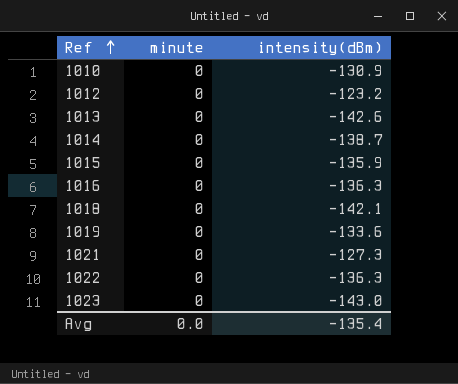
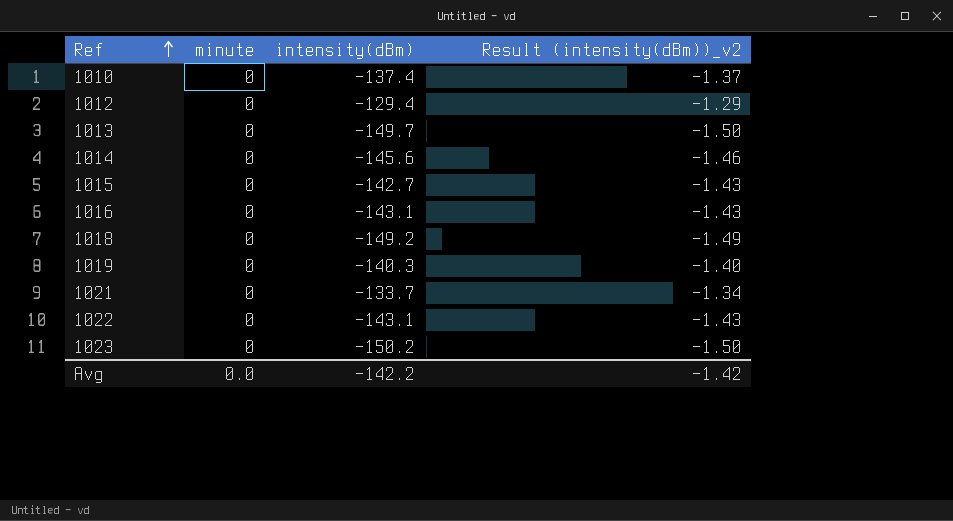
column Result (intensity(dBm))_v2 | formula: none -> [intensity(dBm)] * 0.01
1010 | intensity(dBm): -130.9 -> -137.4
1012 | intensity(dBm): -123.2 -> -129.4
1013 | intensity(dBm): -142.6 -> -149.7
1014 | intensity(dBm): -138.7 -> -145.6
1015 | intensity(dBm): -135.9 -> -142.7
1016 | intensity(dBm): -136.3 -> -143.1
1018 | intensity(dBm): -142.1 -> -149.2
1019 | intensity(dBm): -133.6 -> -140.3
1021 | intensity(dBm): -127.3 -> -133.7
1022 | intensity(dBm): -136.3 -> -143.1
1023 | intensity(dBm): -143.0 -> -150.2
Avg | intensity(dBm): -135.4 -> -142.2

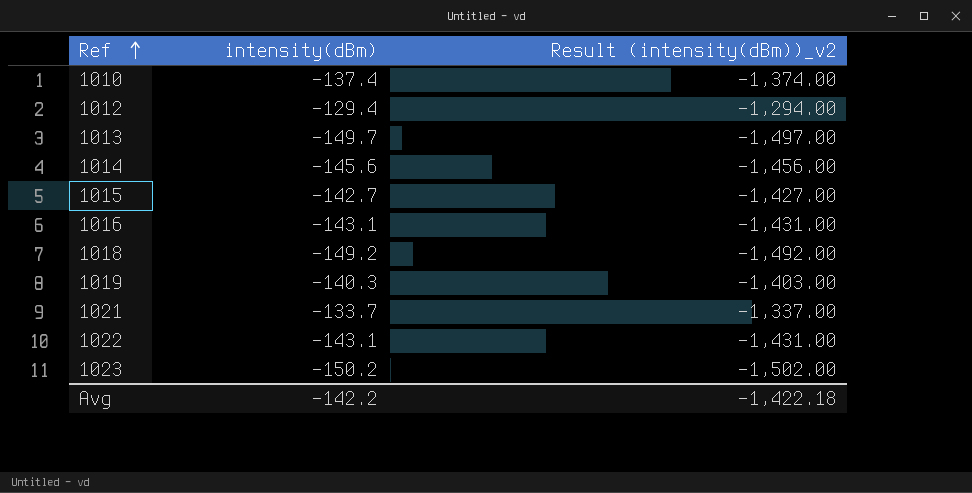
column minute | position: 2 -> none
column Result (intensity(dBm))_v2 | formula: [intensity(dBm)] * 0.01 -> [intensity(dBm)] * 10
Avg | Result (intensity(dBm))_v2: -1.42 -> -1,422.18

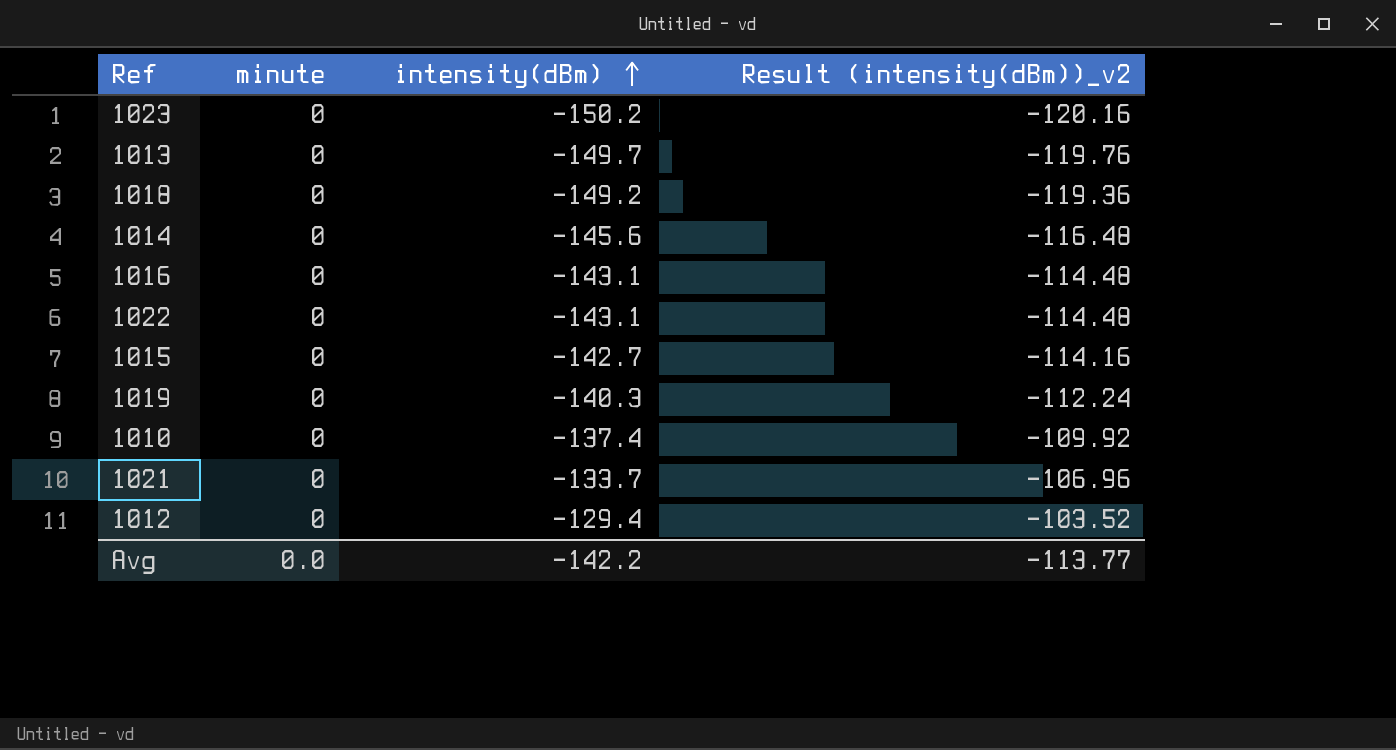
row order: Ref ascending -> intensity(dBm) ascending
column minute | position: none -> 2
column Result (intensity(dBm))_v2 | formula: [intensity(dBm)] * 10 -> [intensity(dBm)] * 0.8
Avg | Result (intensity(dBm))_v2: -1,422.18 -> -113.77

